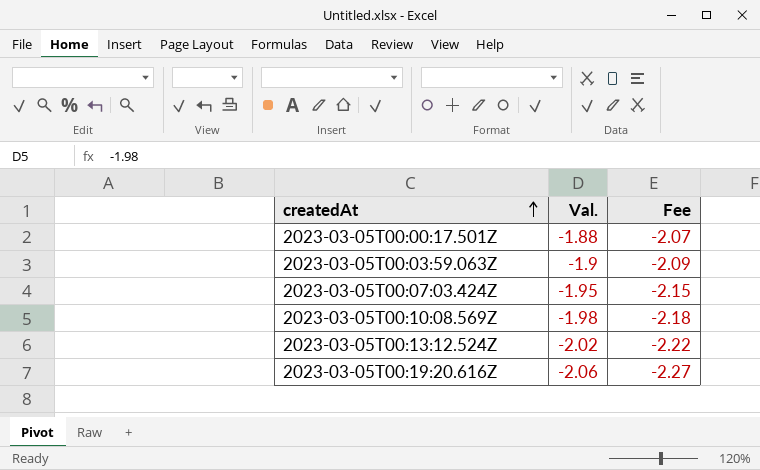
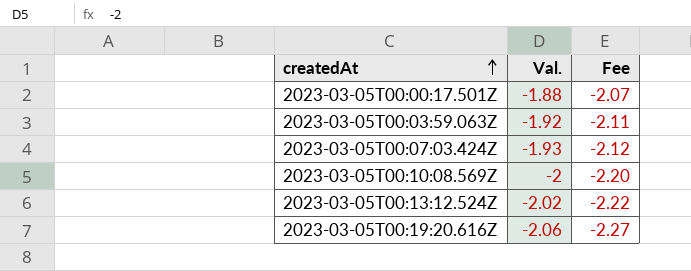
2023-03-05T00:03:59.063Z | Val.: -1.9 -> -1.92
2023-03-05T00:03:59.063Z | Fee: -2.09 -> -2.11
2023-03-05T00:07:03.424Z | Val.: -1.95 -> -1.93
2023-03-05T00:07:03.424Z | Fee: -2.15 -> -2.12
2023-03-05T00:10:08.569Z | Val.: -1.98 -> -2
2023-03-05T00:10:08.569Z | Fee: -2.18 -> -2.20

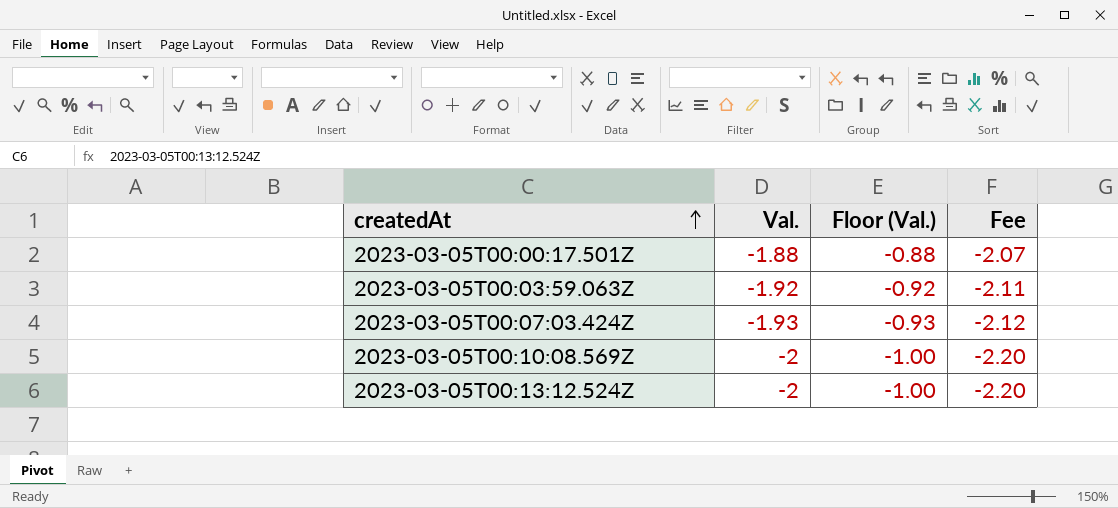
column Floor (Val.) | formula: none -> [Val.] + 1
row 2023-03-05T00:19:20.616Z: -2.06 | -2.27 -> none
2023-03-05T00:13:12.524Z | Val.: -2.02 -> -2
2023-03-05T00:13:12.524Z | Fee: -2.22 -> -2.20

